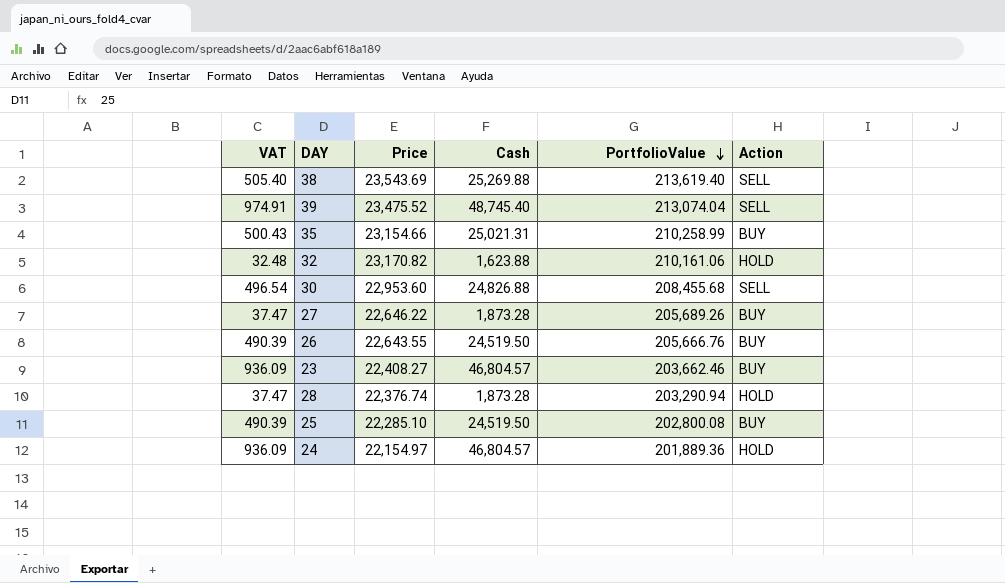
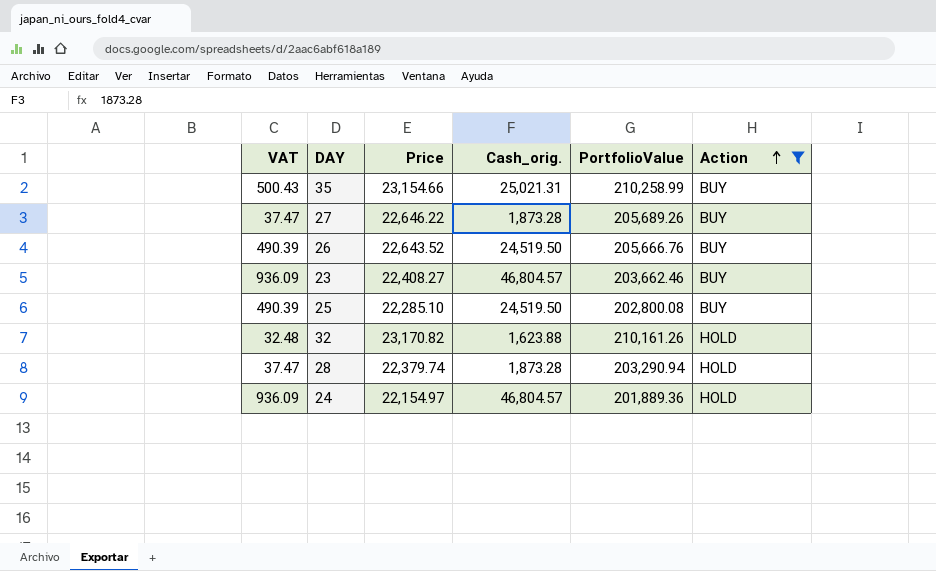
filter: none -> Action != SELL
row order: PortfolioValue descending -> Action ascending
column name: Cash -> Cash_orig.
26 | Price: 22,643.55 -> 22,643.52
32 | PortfolioValue: 210,161.06 -> 210,161.26
28 | Price: 22,376.74 -> 22,379.74

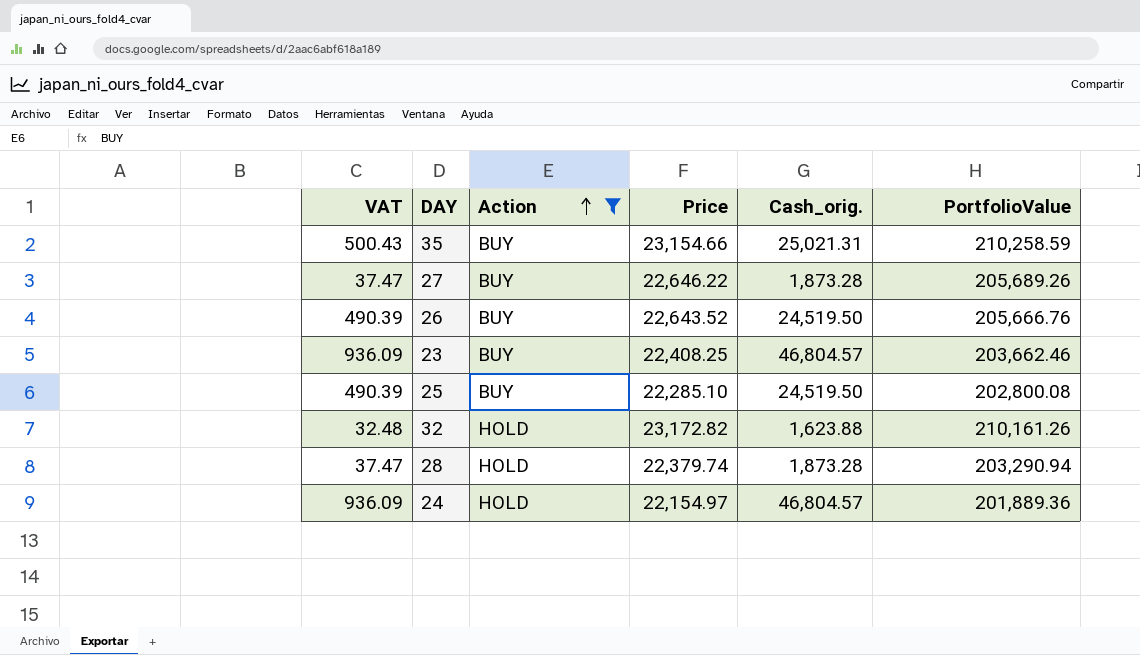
column Action | position: 6 -> 3
35 | PortfolioValue: 210,258.99 -> 210,258.59
23 | Price: 22,408.27 -> 22,408.25
32 | Price: 23,170.82 -> 23,172.82

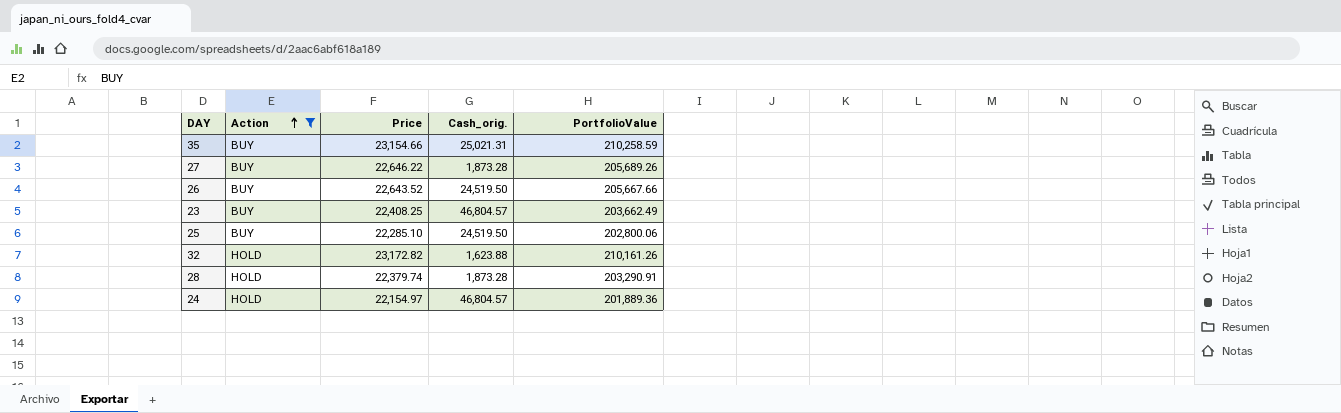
column VAT | formula: [Cash_orig.] * 0.02 -> none
26 | PortfolioValue: 205,666.76 -> 205,667.66
23 | PortfolioValue: 203,662.46 -> 203,662.49
25 | PortfolioValue: 202,800.08 -> 202,800.06
28 | PortfolioValue: 203,290.94 -> 203,290.91

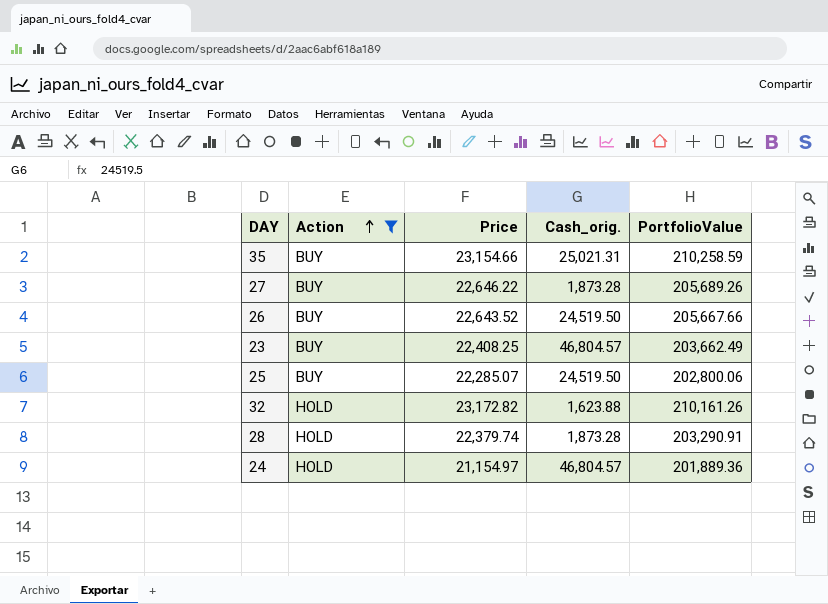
25 | Price: 22,285.10 -> 22,285.07
24 | Price: 22,154.97 -> 21,154.97

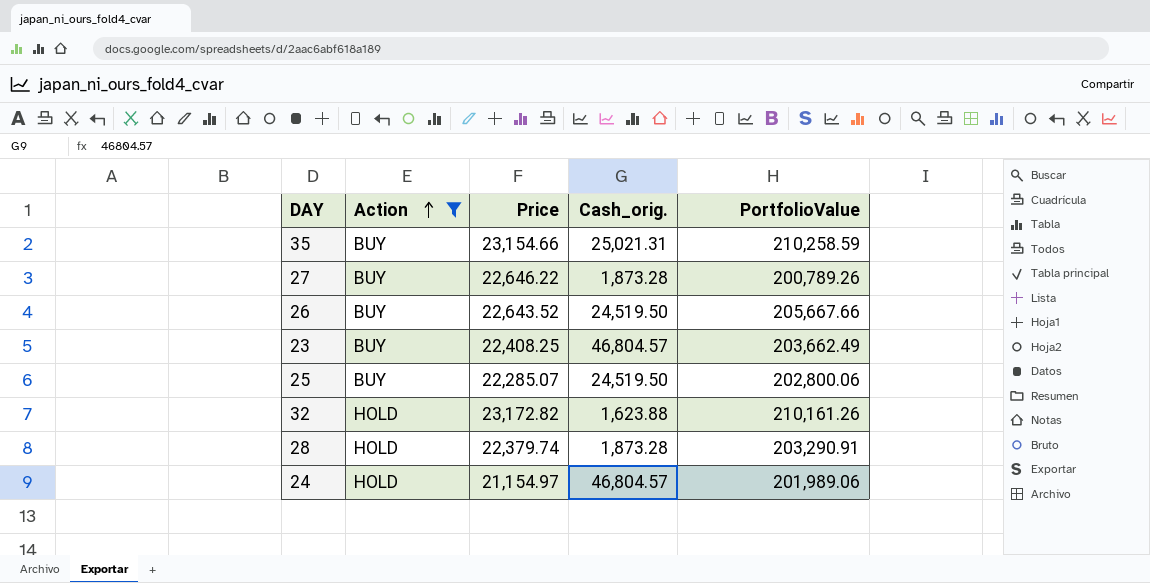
27 | PortfolioValue: 205,689.26 -> 200,789.26
24 | PortfolioValue: 201,889.36 -> 201,989.06

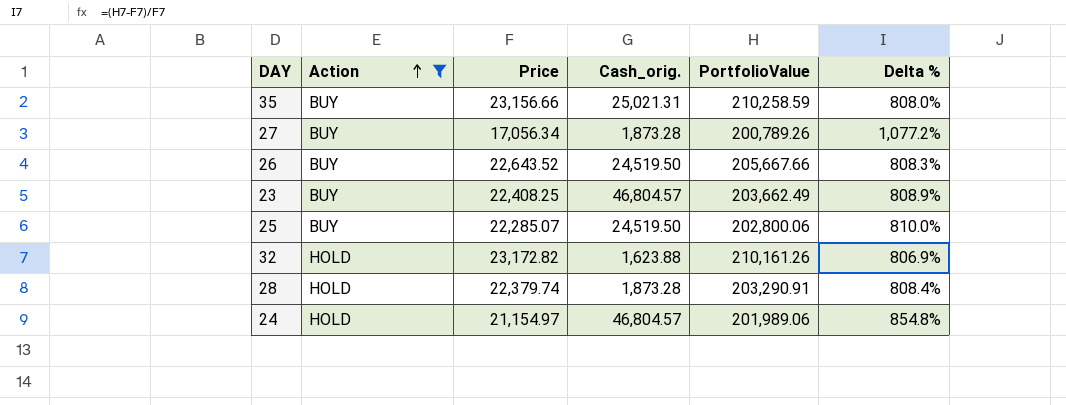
column Delta % | formula: none -> ([PortfolioValue] - [Price]) / [Price]
35 | Price: 23,154.66 -> 23,156.66
27 | Price: 22,646.22 -> 17,056.34

